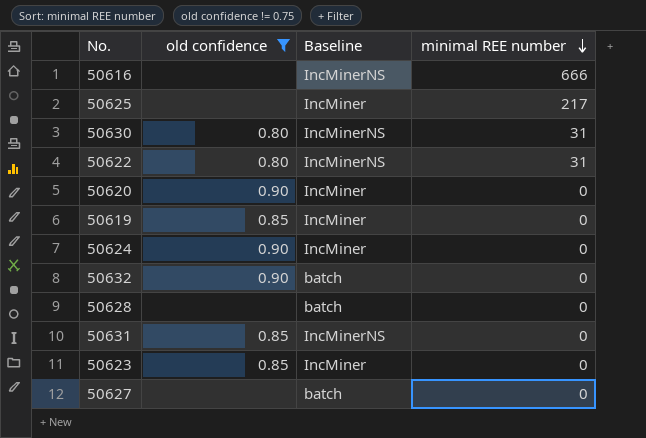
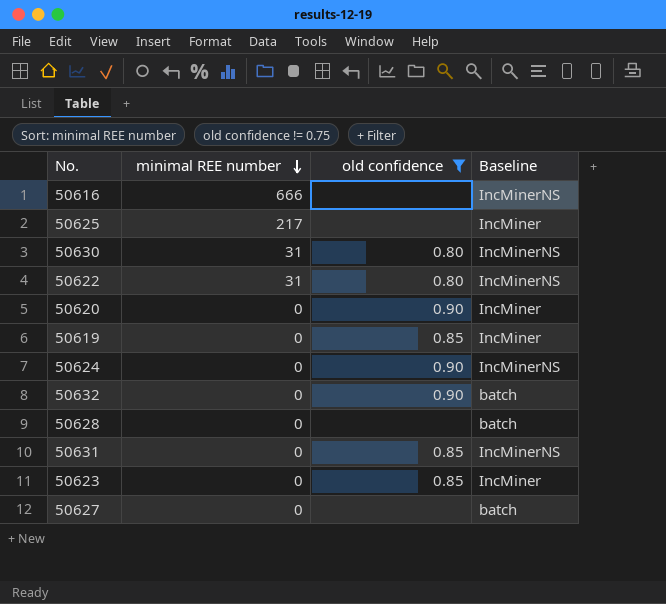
column minimal REE number | position: 4 -> 2
50624 | Baseline: IncMiner -> IncMinerNS

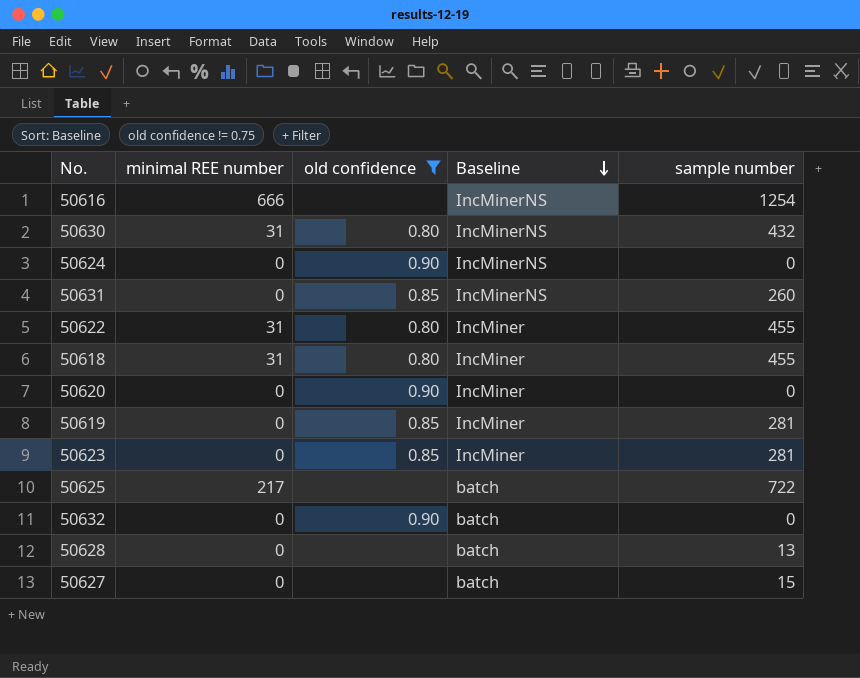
row order: minimal REE number descending -> Baseline descending
column sample number | position: none -> 5
50622 | Baseline: IncMinerNS -> IncMiner
row 50618: none -> 31 | 0.80 | IncMiner | 455
50625 | Baseline: IncMiner -> batch

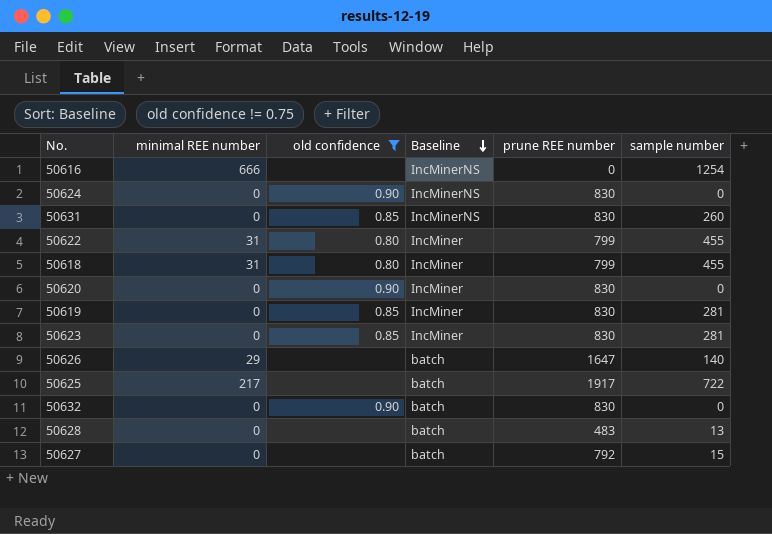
column prune REE number | position: none -> 5
row 50630: 31 | 0.80 | IncMinerNS | 432 -> none
row 50626: none -> 29 | none | batch | 1647 | 140

